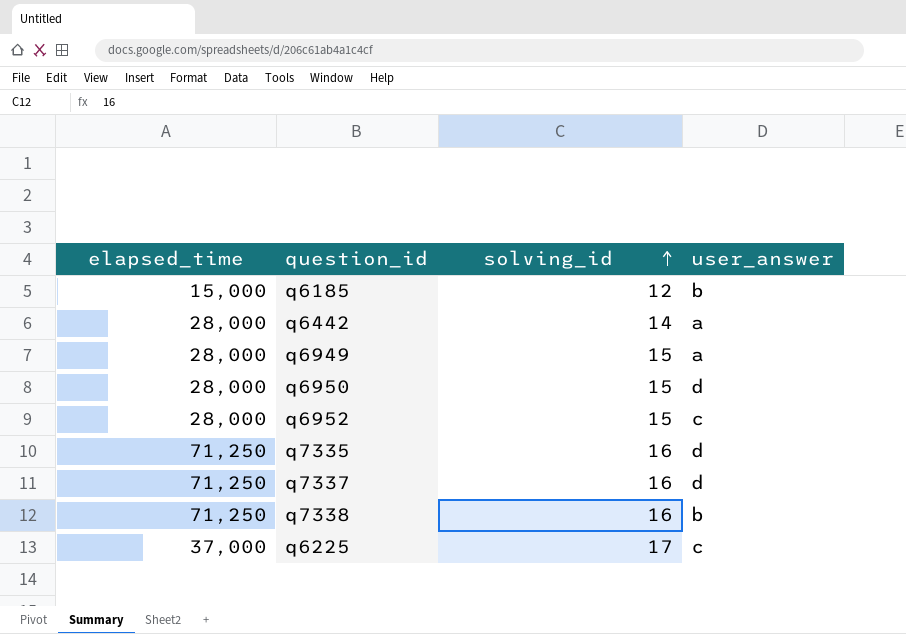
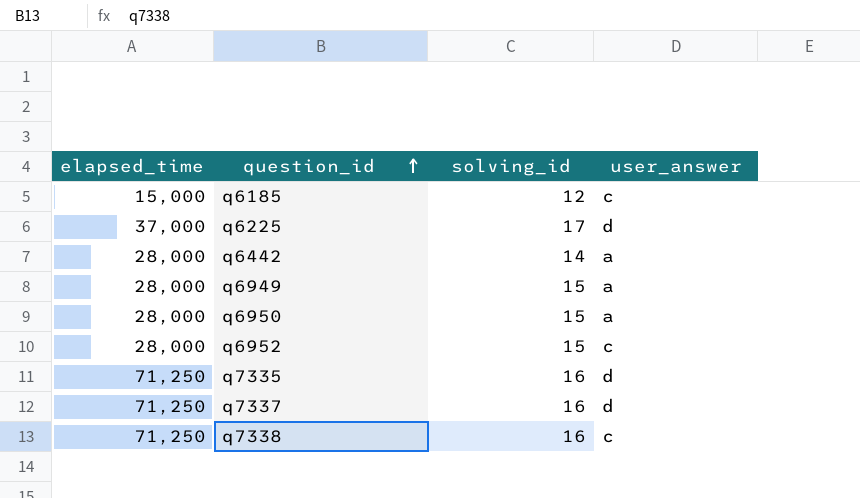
row order: solving_id ascending -> question_id ascending
q6185 | user_answer: b -> c
q6225 | user_answer: c -> d
q6950 | user_answer: d -> a
q7338 | user_answer: b -> c

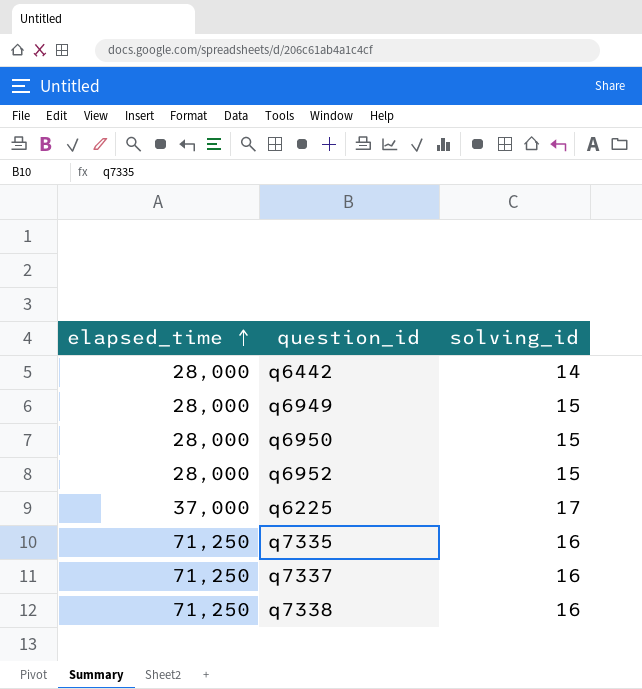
row order: question_id ascending -> elapsed_time ascending
column user_answer | position: 4 -> none
row q6185: 15,000 | 12 | c -> none

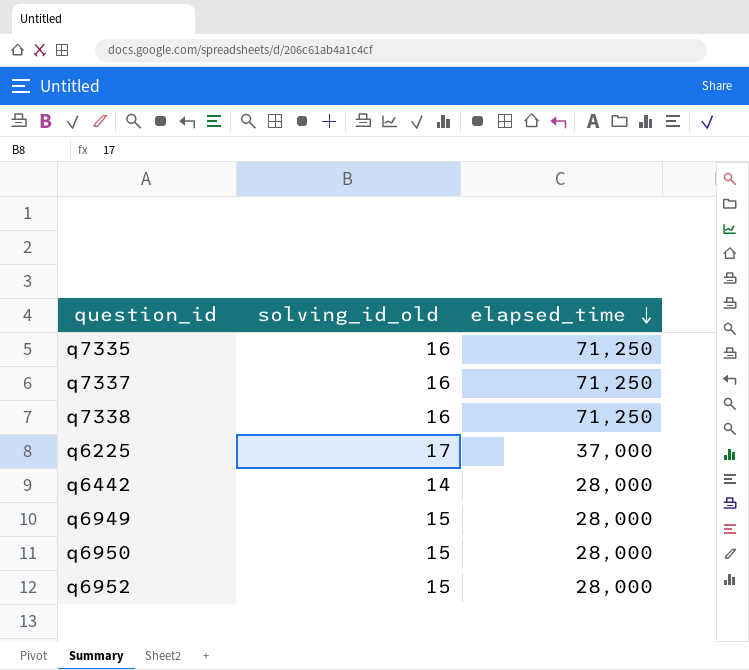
row order: elapsed_time ascending -> elapsed_time descending
column name: solving_id -> solving_id_old
column elapsed_time | position: 1 -> 3

